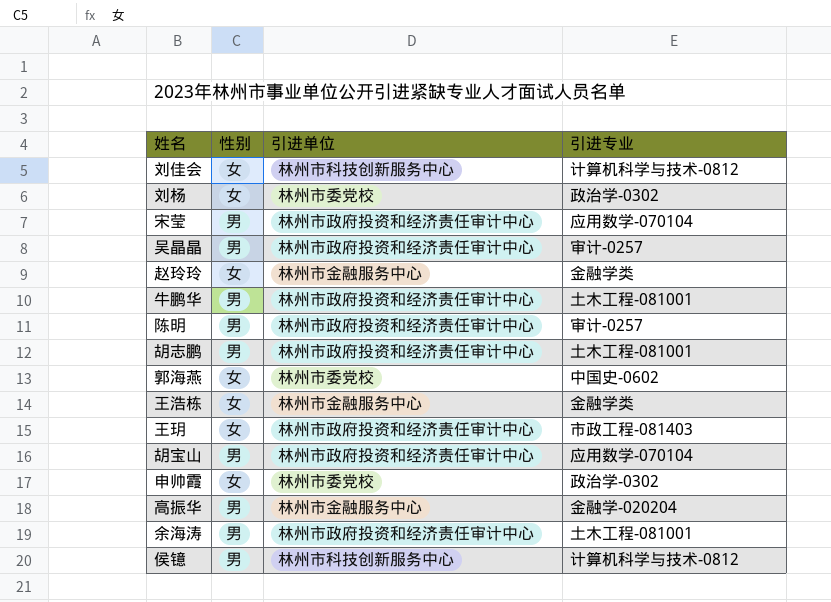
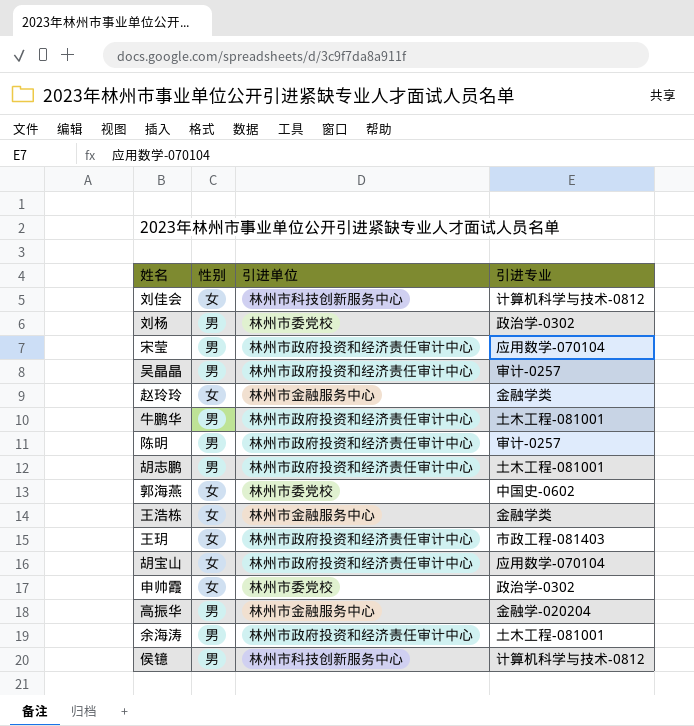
刘杨 | 性别: 女 -> 男
胡宝山 | 性别: 男 -> 女

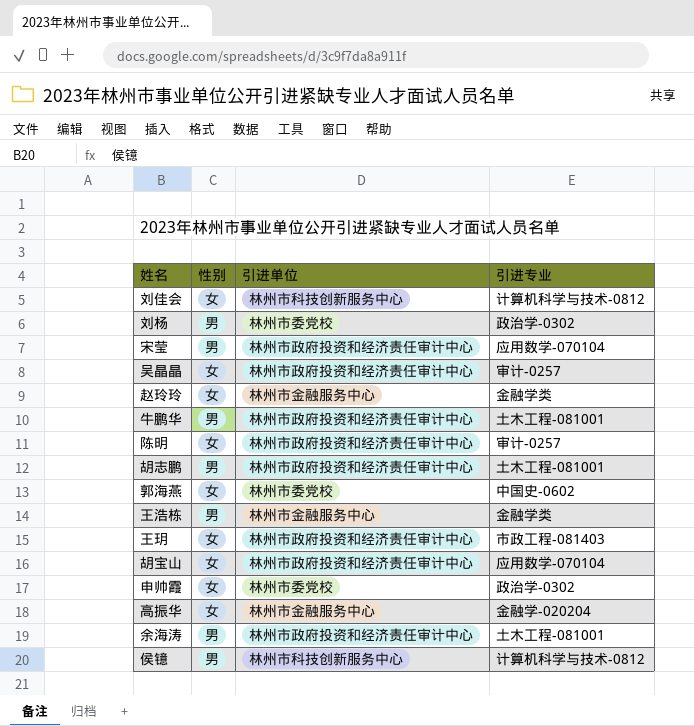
吴晶晶 | 性别: 男 -> 女
陈明 | 性别: 男 -> 女
王浩栋 | 性别: 女 -> 男
高振华 | 性别: 男 -> 女

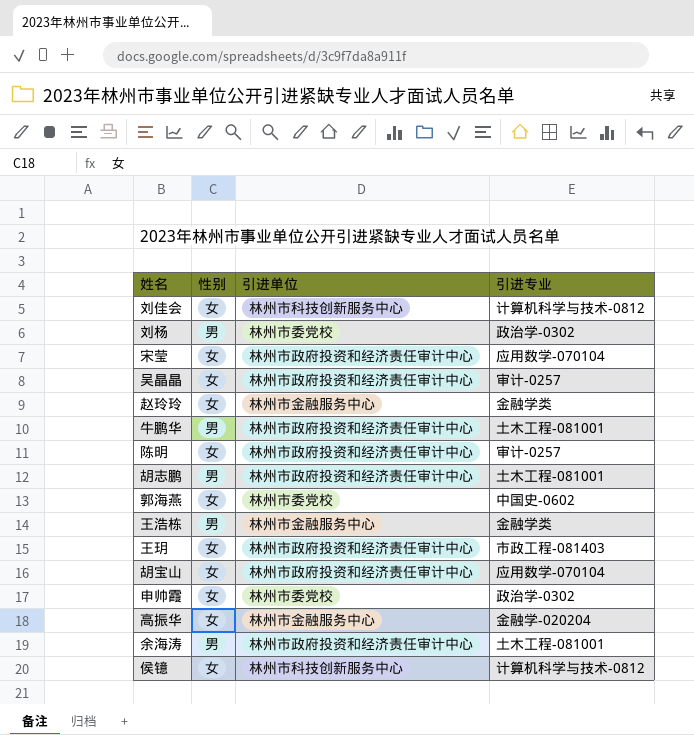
宋莹 | 性别: 男 -> 女
侯镱 | 性别: 男 -> 女

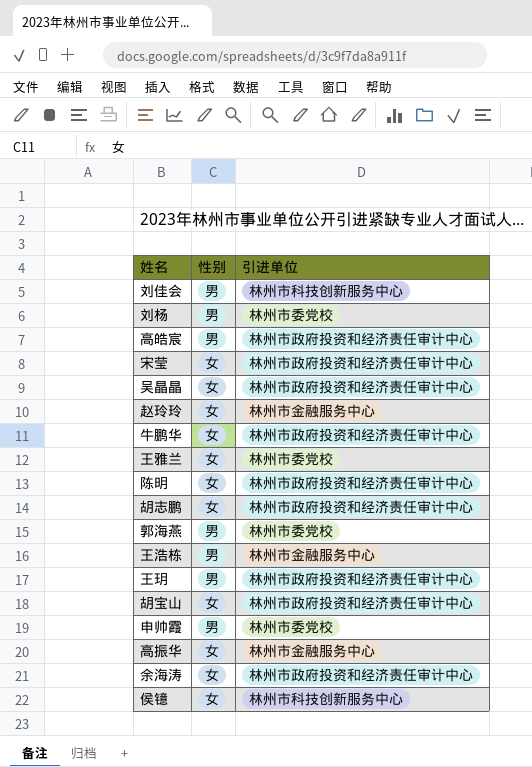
column 引进专业 | position: 4 -> none
刘佳会 | 性别: 女 -> 男
row 高皓宸: none -> 男 | 林州市政府投资和经济责任审计中心
牛鹏华 | 性别: 男 -> 女
row 王雅兰: none -> 女 | 林州市委党校
胡志鹏 | 性别: 男 -> 女
郭海燕 | 性别: 女 -> 男
王玥 | 性别: 女 -> 男
申帅霞 | 性别: 女 -> 男
余海涛 | 性别: 男 -> 女

